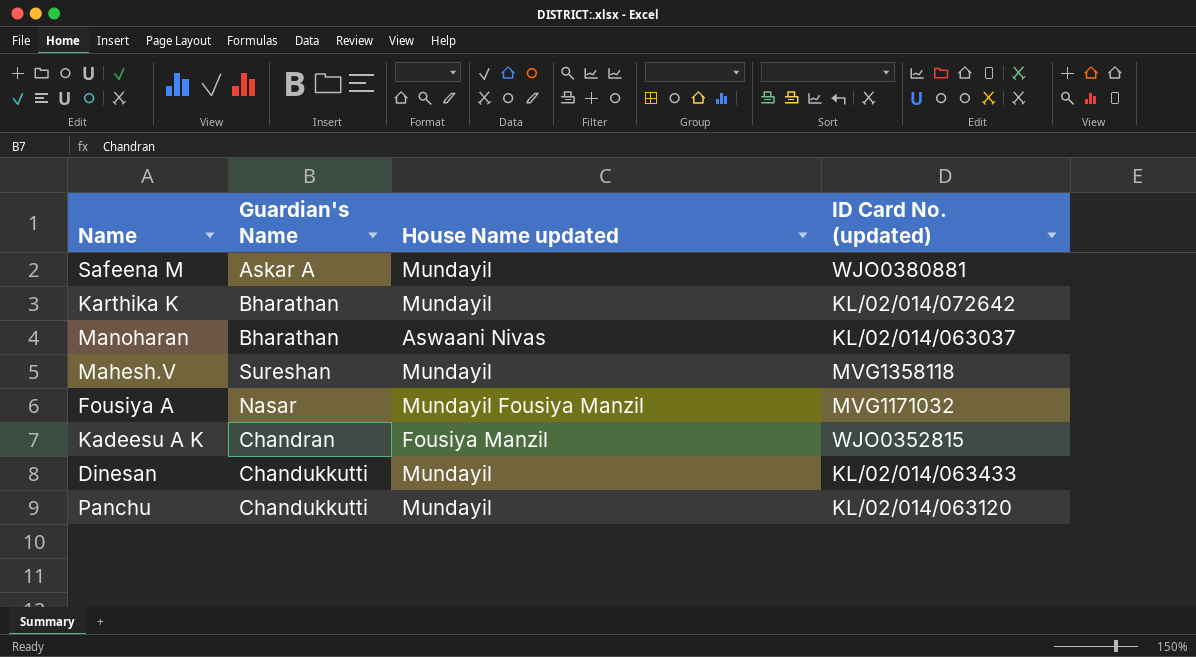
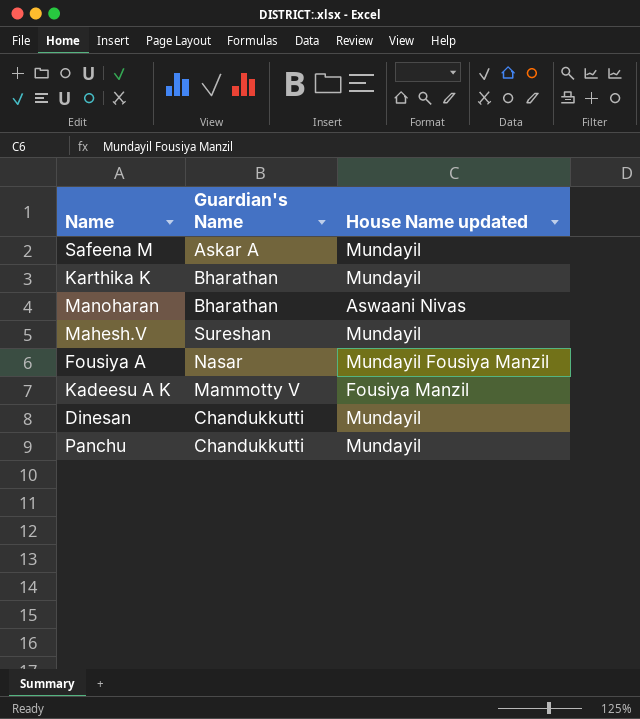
column ID Card No. (updated) | position: 4 -> none
Kadeesu A K | Guardian's Name: Chandran -> Mammotty V

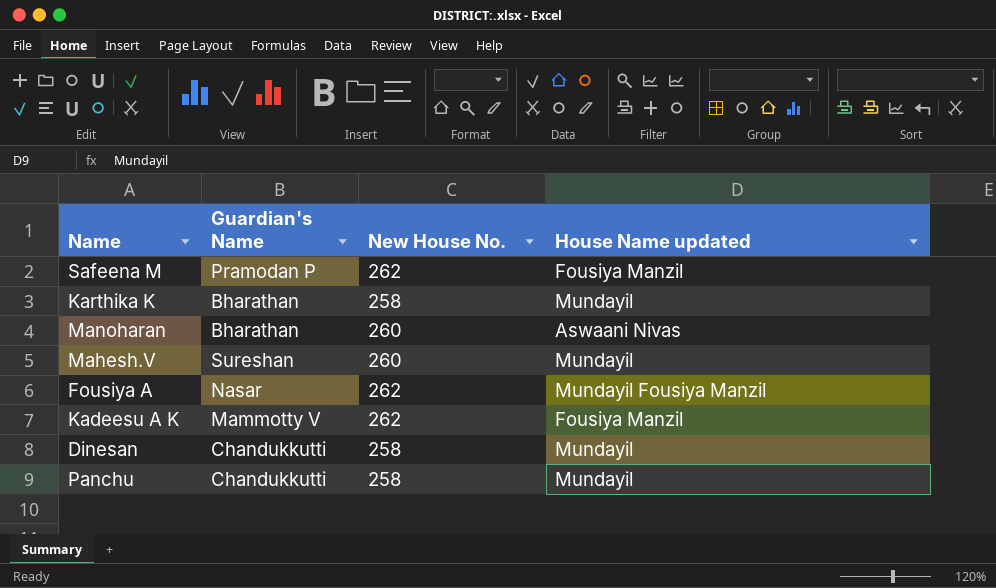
column New House No. | position: none -> 3
Safeena M | Guardian's Name: Askar A -> Pramodan P
Safeena M | House Name updated: Mundayil -> Fousiya Manzil

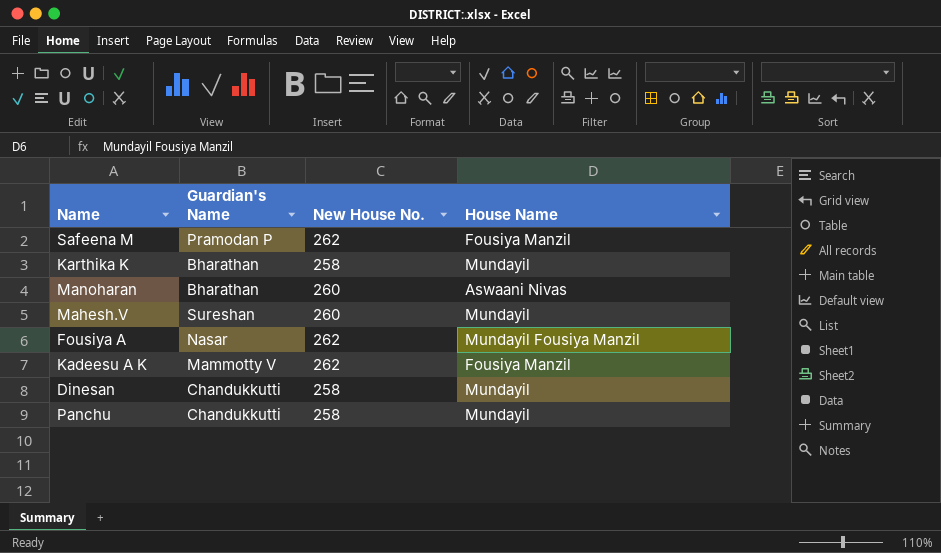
column name: House Name updated -> House Name

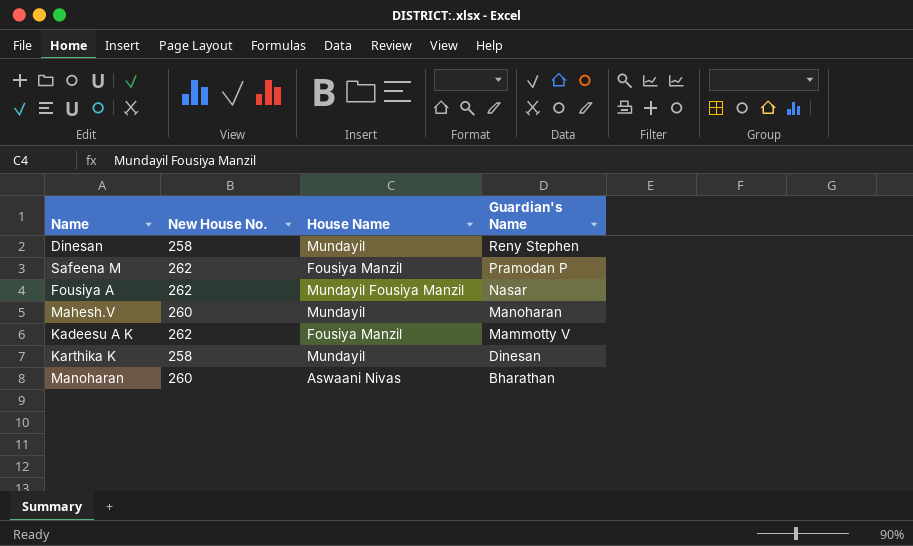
row order: none -> Guardian's Name descending
column Guardian's Name | position: 2 -> 4
row Panchu: Chandukkutti | 258 | Mundayil -> none
Dinesan | Guardian's Name: Chandukkutti -> Reny Stephen
Mahesh.V | Guardian's Name: Sureshan -> Manoharan
Karthika K | Guardian's Name: Bharathan -> Dinesan

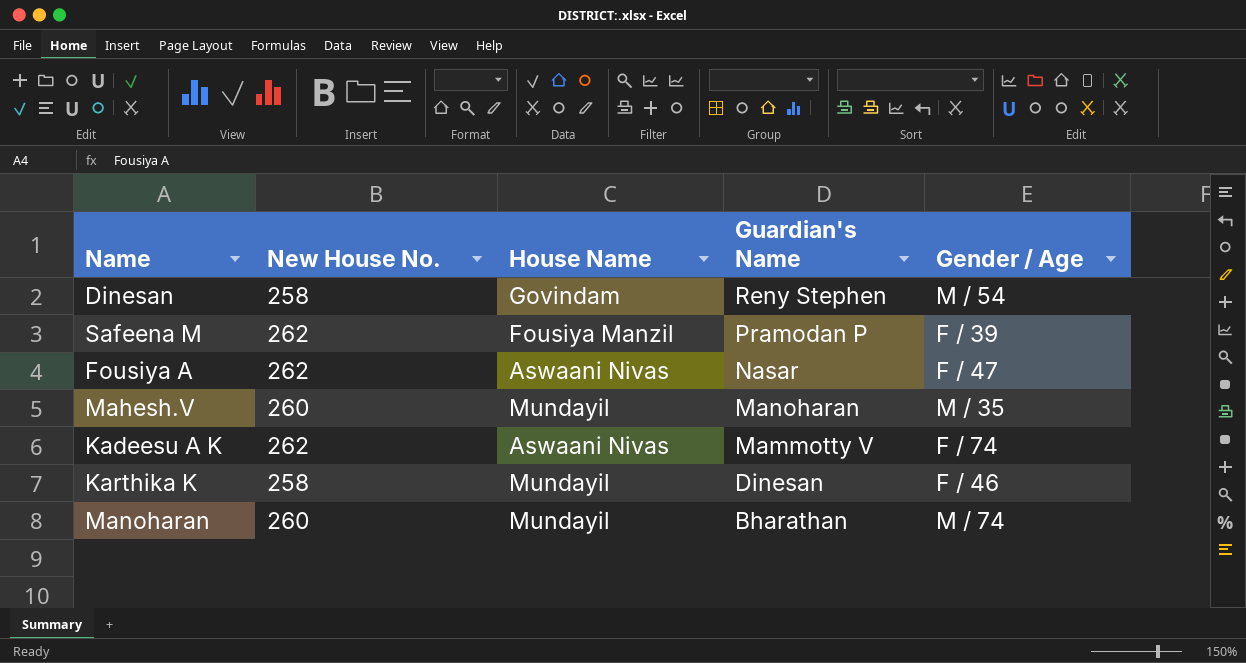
column Gender / Age | position: none -> 5
Dinesan | House Name: Mundayil -> Govindam
Fousiya A | House Name: Mundayil Fousiya Manzil -> Aswaani Nivas
Kadeesu A K | House Name: Fousiya Manzil -> Aswaani Nivas
Manoharan | House Name: Aswaani Nivas -> Mundayil

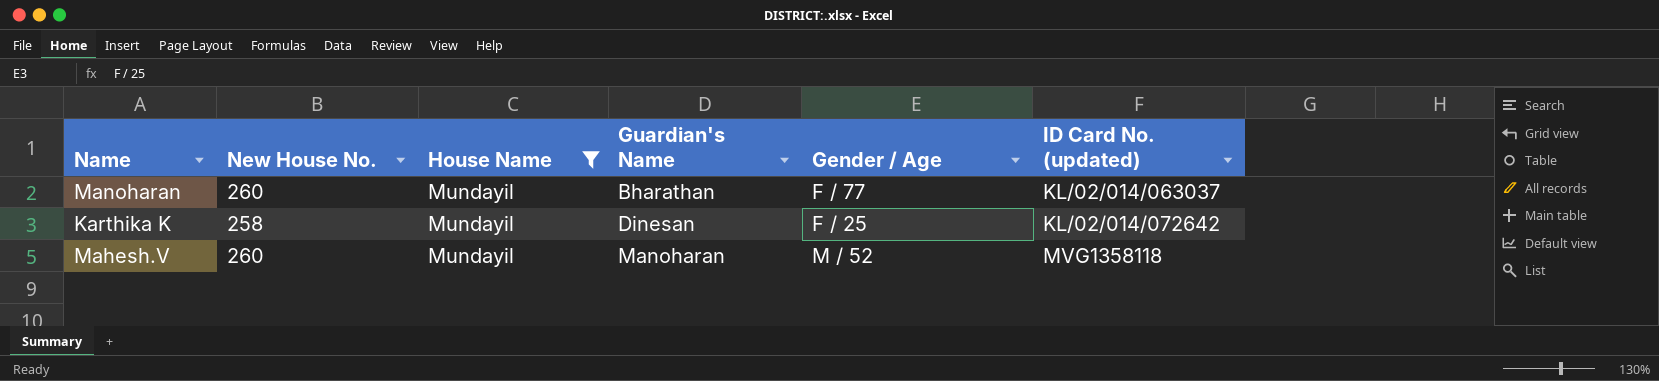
filter: none -> House Name = Mundayil
row order: Guardian's Name descending -> Guardian's Name ascending
column ID Card No. (updated) | position: none -> 6
Manoharan | Gender / Age: M / 74 -> F / 77
Karthika K | Gender / Age: F / 46 -> F / 25
Mahesh.V | Gender / Age: M / 35 -> M / 52

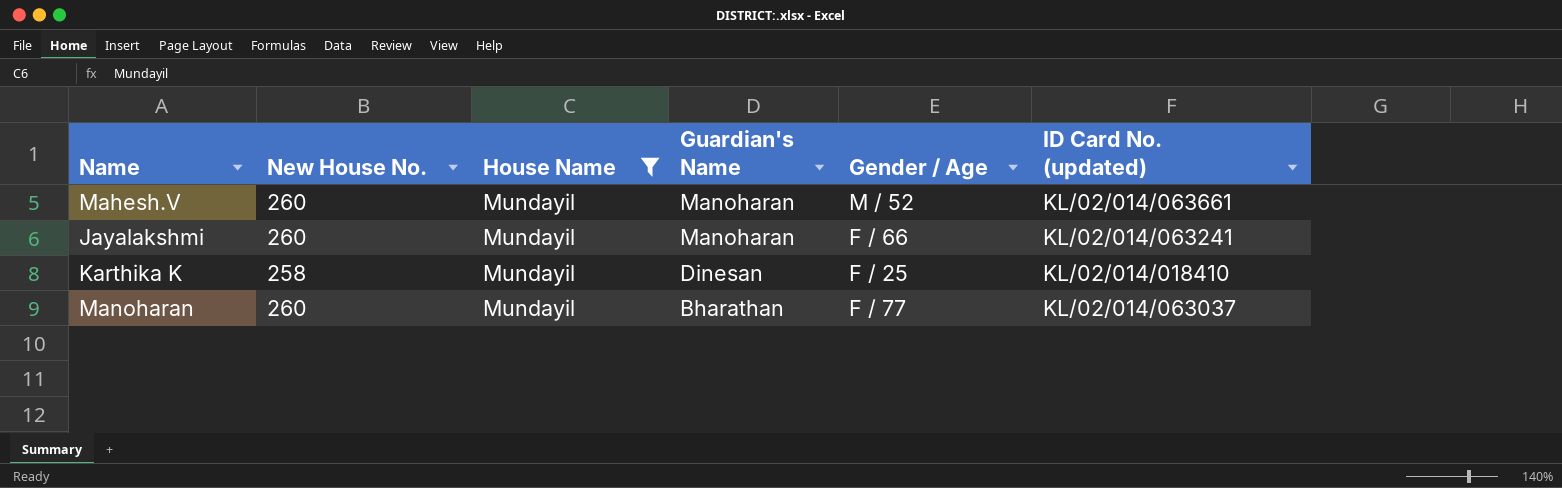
row order: Guardian's Name ascending -> Guardian's Name descending
Mahesh.V | ID Card No. (updated): MVG1358118 -> KL/02/014/063661
row Jayalakshmi: none -> 260 | Mundayil | Manoharan | F / 66 | KL/02/014/063241
Karthika K | ID Card No. (updated): KL/02/014/072642 -> KL/02/014/018410

